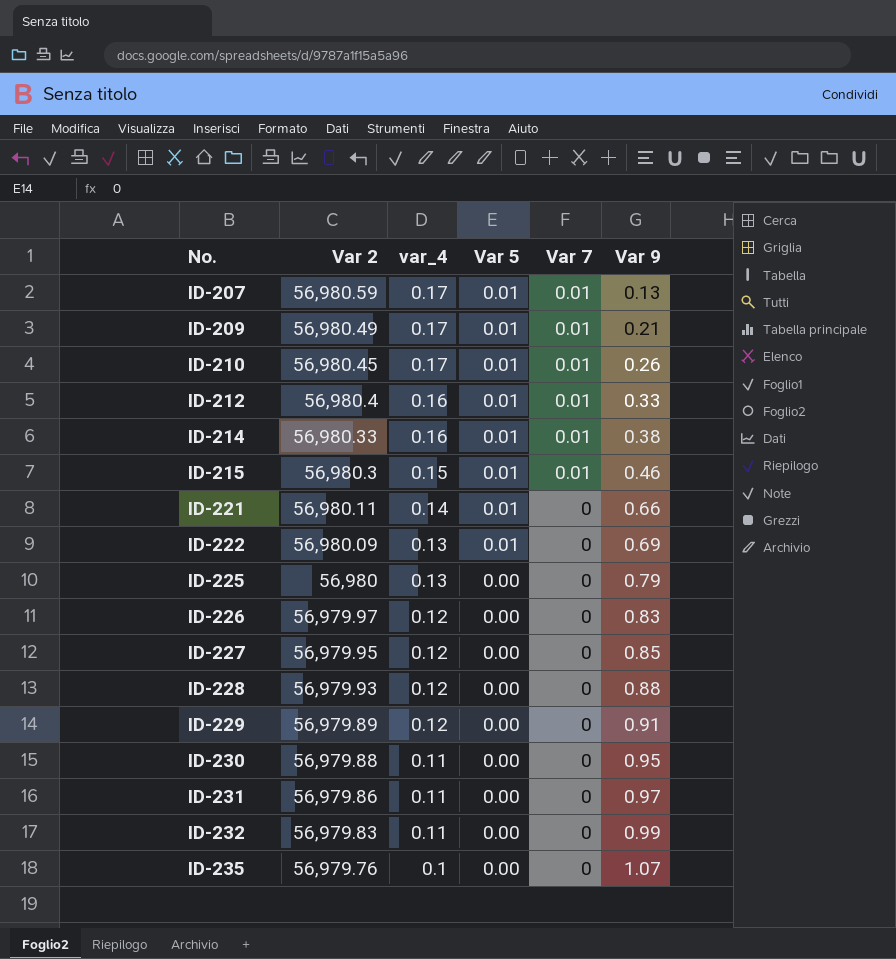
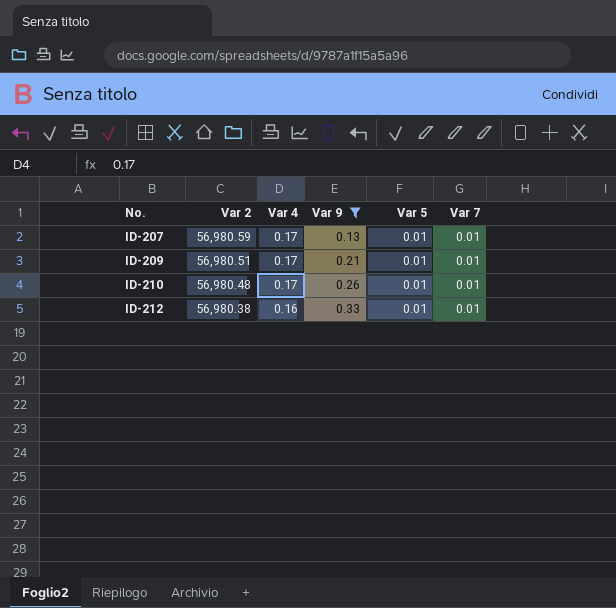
filter: none -> Var 9 <= 0.33
column name: var_4 -> Var 4
column Var 9 | position: 6 -> 4
ID-209 | Var 2: 56,980.49 -> 56,980.51
ID-210 | Var 2: 56,980.45 -> 56,980.48
ID-212 | Var 2: 56,980.4 -> 56,980.38

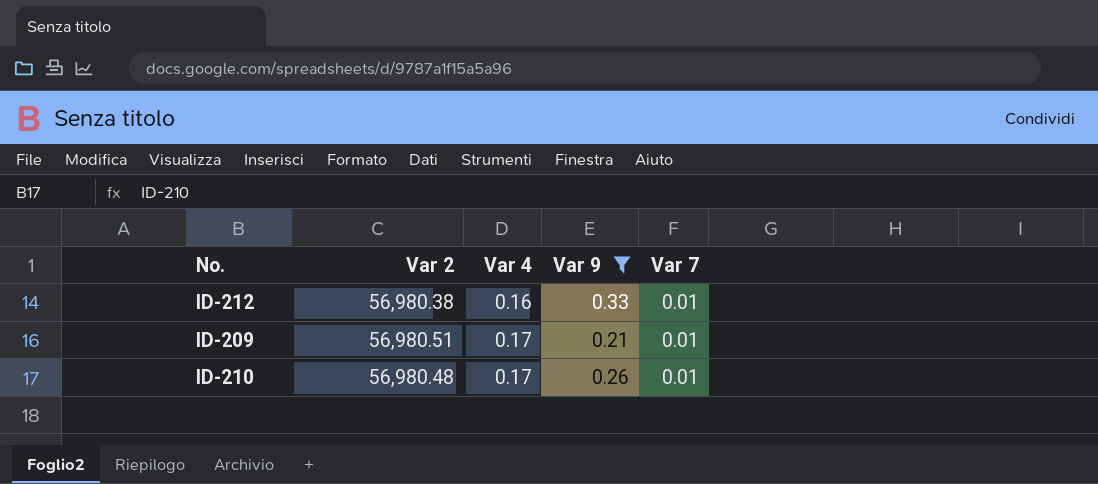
row order: No. ascending -> Var 4 ascending
column Var 5 | position: 5 -> none
row ID-207: 56,980.59 | 0.17 | 0.13 | 0.01 | 0.01 -> none

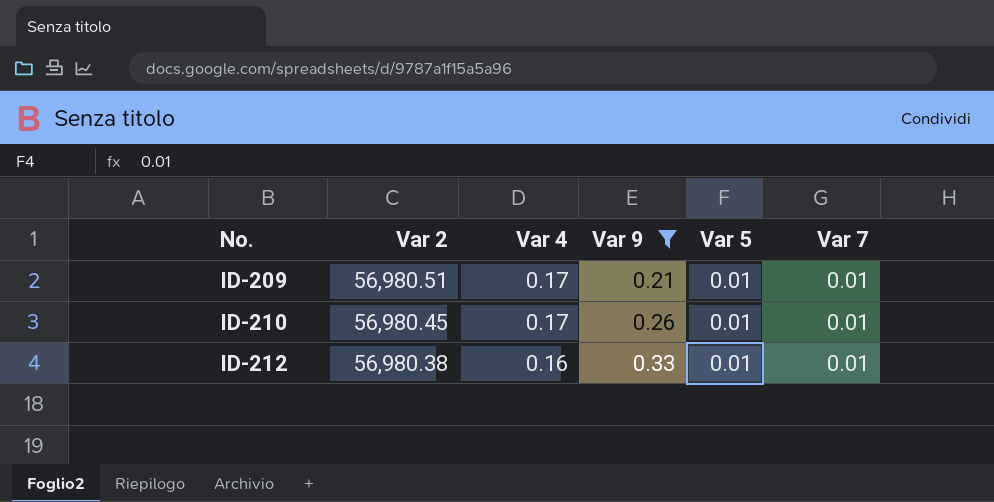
row order: Var 4 ascending -> No. ascending
column Var 5 | position: none -> 5
ID-210 | Var 2: 56,980.48 -> 56,980.45

